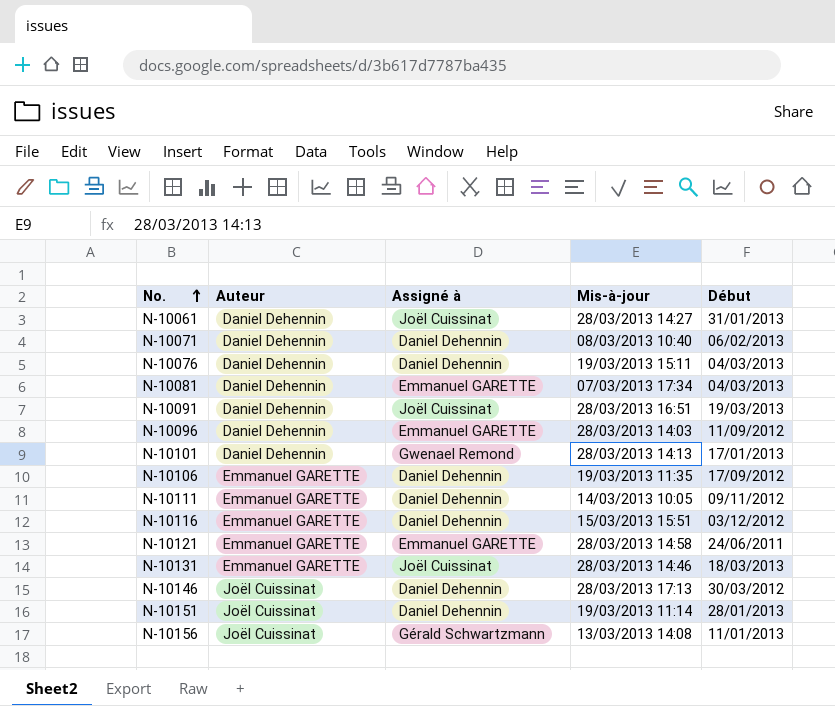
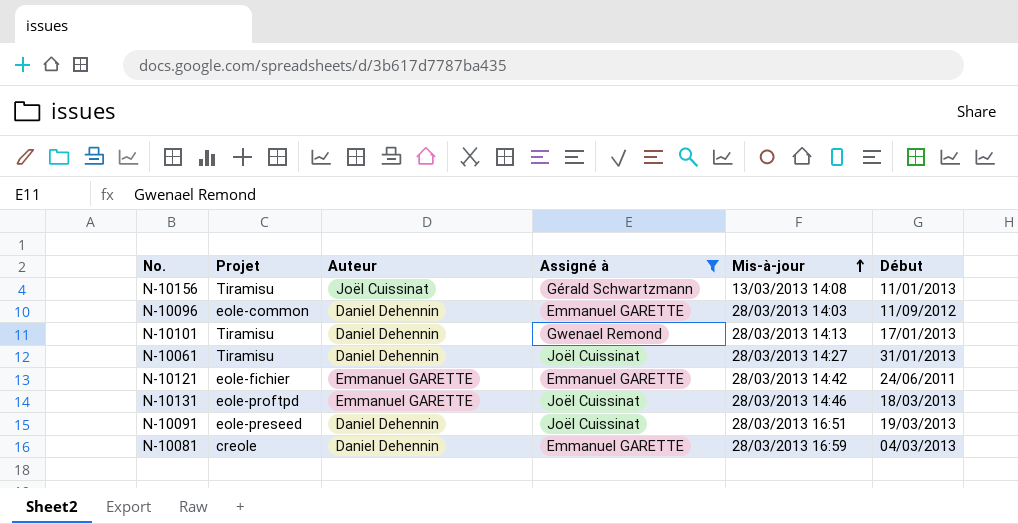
filter: none -> Assigné à != Daniel Dehennin
row order: No. ascending -> Mis-à-jour ascending
column Projet | position: none -> 2
N-10121 | Mis-à-jour: 28/03/2013 14:58 -> 28/03/2013 14:42
N-10081 | Mis-à-jour: 07/03/2013 17:34 -> 28/03/2013 16:59

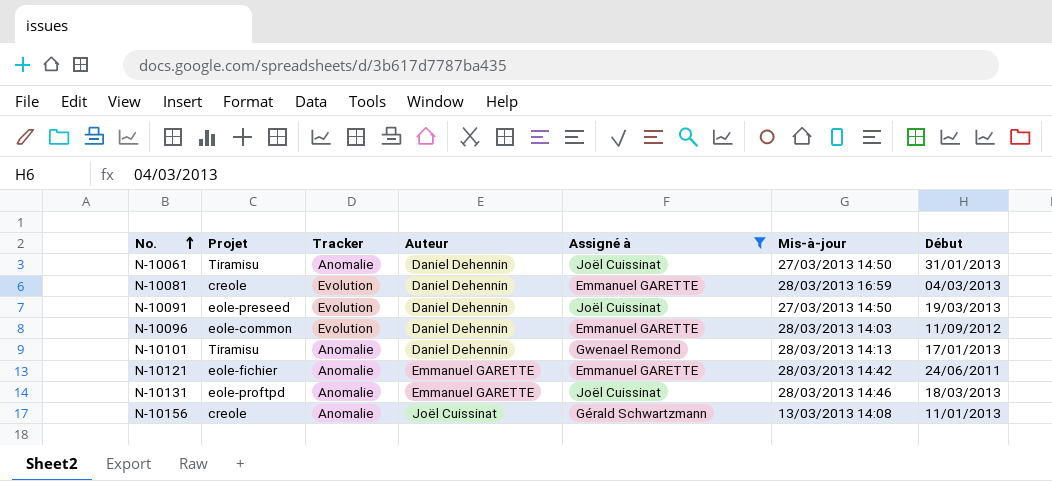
row order: Mis-à-jour ascending -> No. ascending
column Tracker | position: none -> 3
N-10061 | Mis-à-jour: 28/03/2013 14:27 -> 27/03/2013 14:50
N-10091 | Mis-à-jour: 28/03/2013 16:51 -> 27/03/2013 14:50
N-10156 | Projet: Tiramisu -> creole

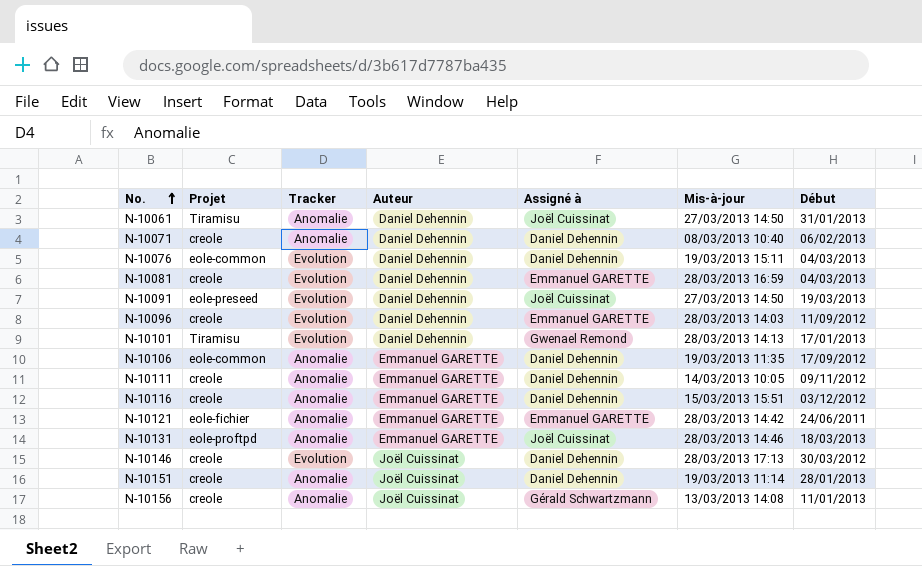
filter: Assigné à != Daniel Dehennin -> none
N-10096 | Projet: eole-common -> creole
N-10101 | Tracker: Anomalie -> Evolution

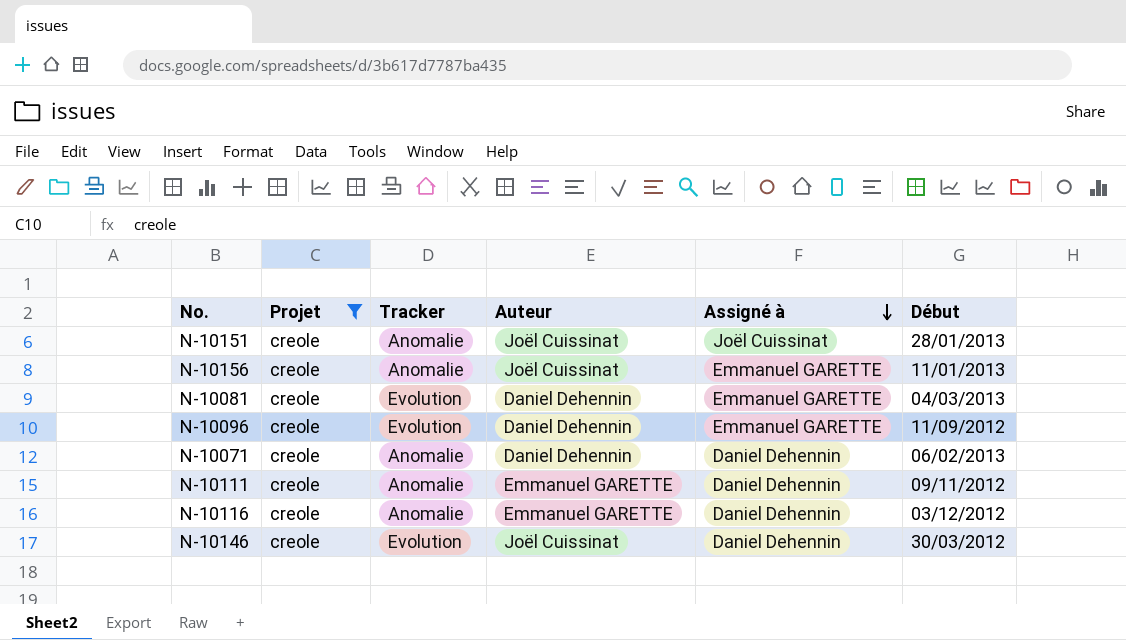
filter: none -> Projet = creole
row order: No. ascending -> Assigné à descending
column Mis-à-jour | position: 6 -> none
N-10151 | Assigné à: Daniel Dehennin -> Joël Cuissinat
N-10156 | Assigné à: Gérald Schwartzmann -> Emmanuel GARETTE

